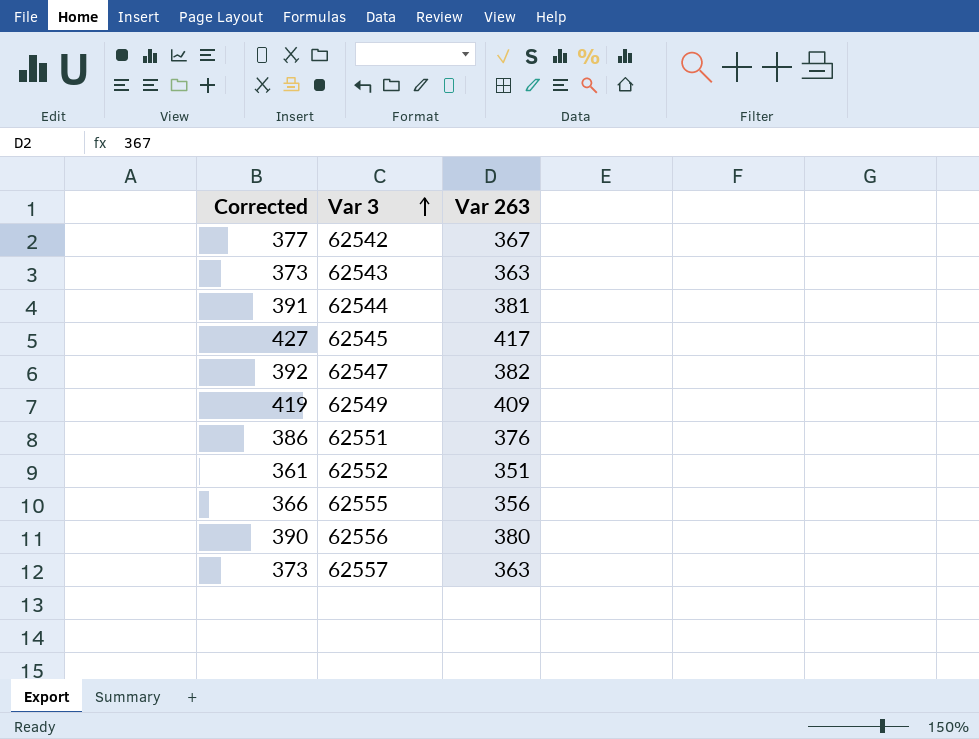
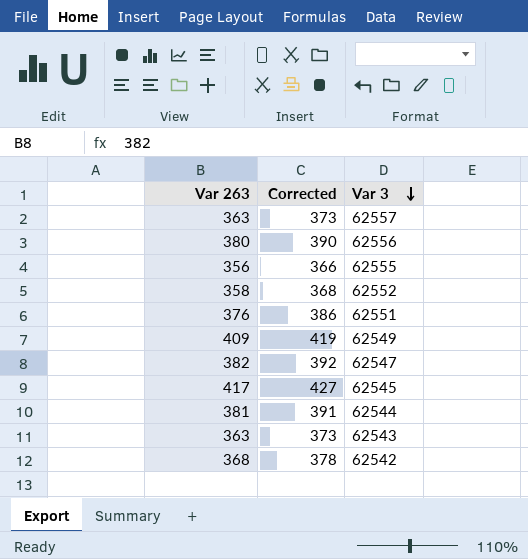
row order: Var 3 ascending -> Var 3 descending
column Var 263 | position: 3 -> 1
62552 | Var 263: 351 -> 358
62552 | Corrected: 361 -> 368
62542 | Var 263: 367 -> 368
62542 | Corrected: 377 -> 378

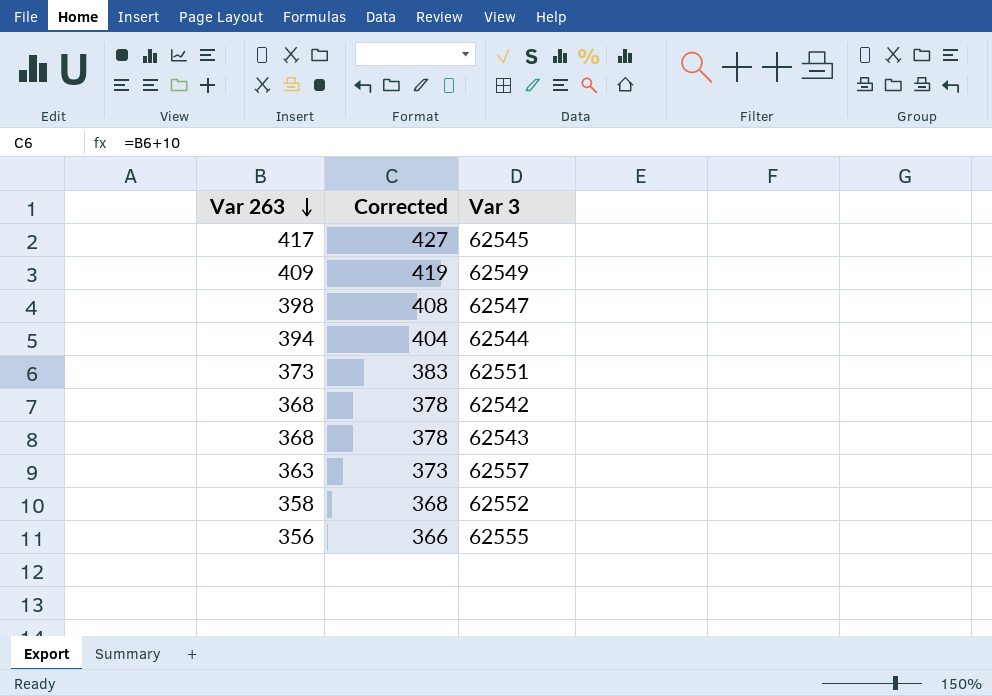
row order: Var 3 descending -> Var 263 descending
row 62556: 380 | 390 -> none
62547 | Var 263: 382 -> 398
62547 | Corrected: 392 -> 408
62544 | Var 263: 381 -> 394
62544 | Corrected: 391 -> 404
62551 | Var 263: 376 -> 373
62551 | Corrected: 386 -> 383
62543 | Var 263: 363 -> 368
62543 | Corrected: 373 -> 378

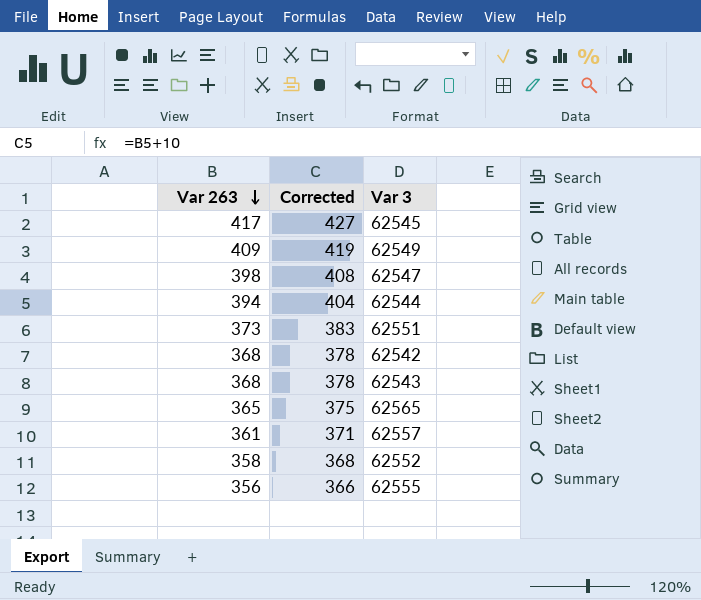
row 62565: none -> 365 | 375
62557 | Var 263: 363 -> 361
62557 | Corrected: 373 -> 371

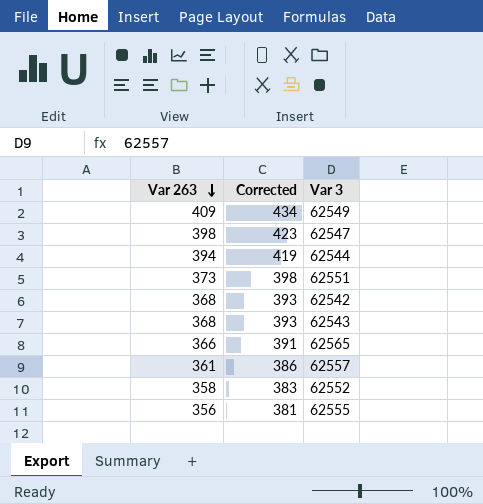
column Corrected | formula: [Var 263] + 10 -> [Var 263] + 25
row 62545: 417 | 427 -> none
62565 | Var 263: 365 -> 366

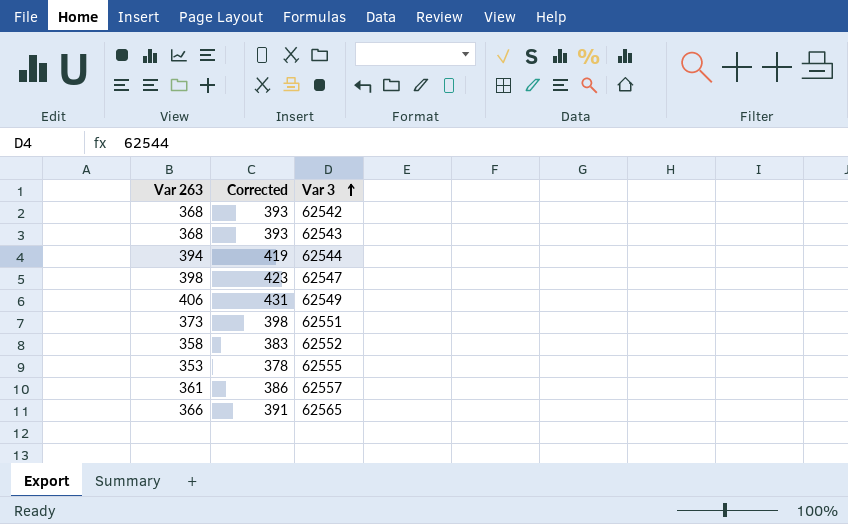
row order: Var 263 descending -> Var 3 ascending
62549 | Var 263: 409 -> 406
62549 | Corrected: 434 -> 431
62555 | Var 263: 356 -> 353
62555 | Corrected: 381 -> 378

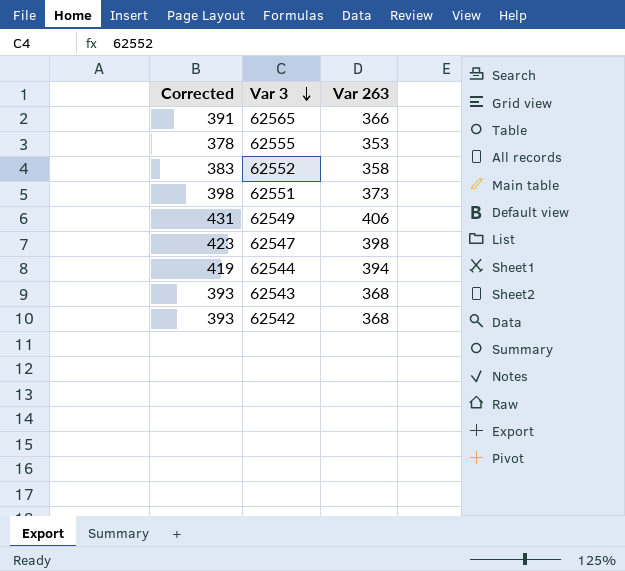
row order: Var 3 ascending -> Var 3 descending
column Var 263 | position: 1 -> 3
row 62557: 361 | 386 -> none

